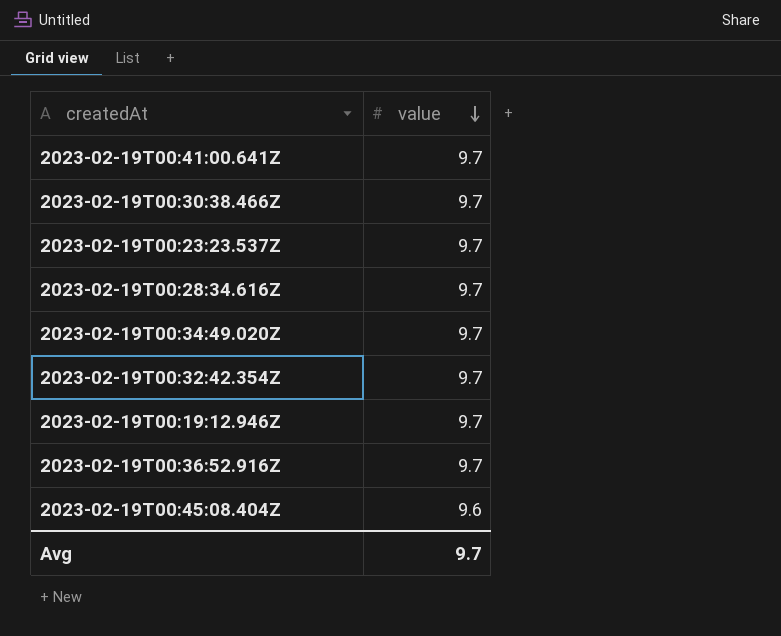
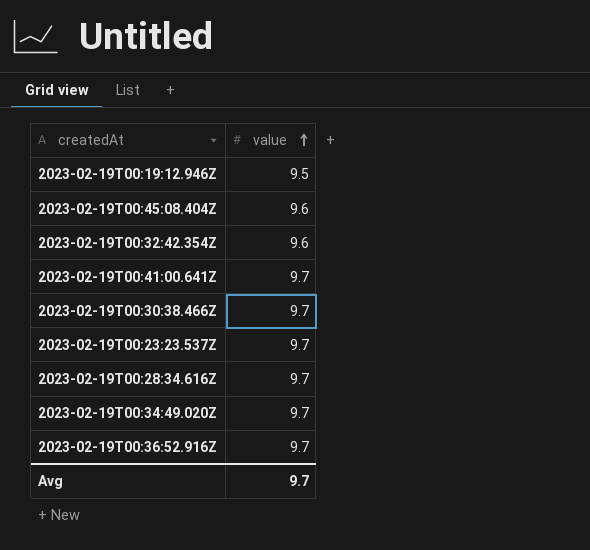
row order: value descending -> value ascending
2023-02-19T00:19:12.946Z | value: 9.7 -> 9.5
2023-02-19T00:32:42.354Z | value: 9.7 -> 9.6

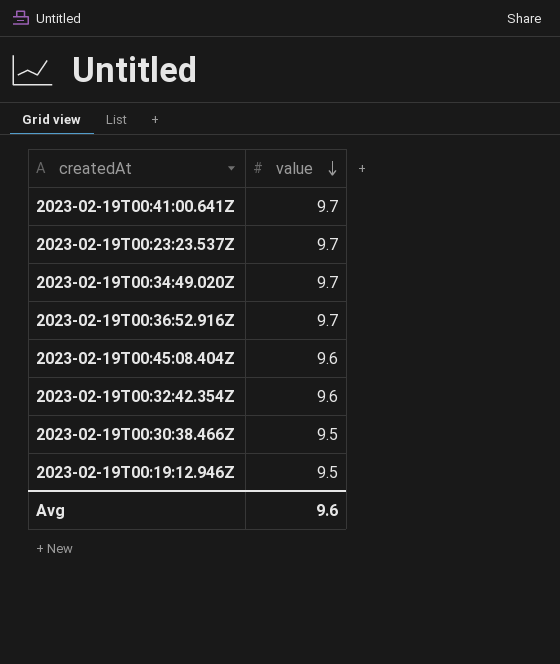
row order: value ascending -> value descending
row 2023-02-19T00:28:34.616Z: 9.7 -> none
2023-02-19T00:30:38.466Z | value: 9.7 -> 9.5
Avg | value: 9.7 -> 9.6

